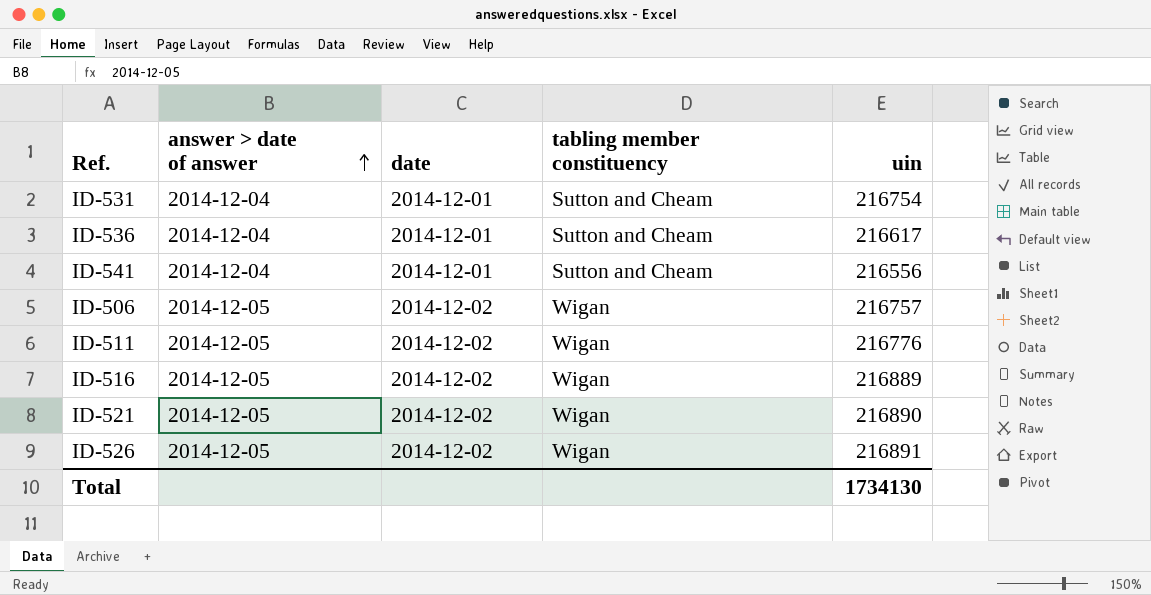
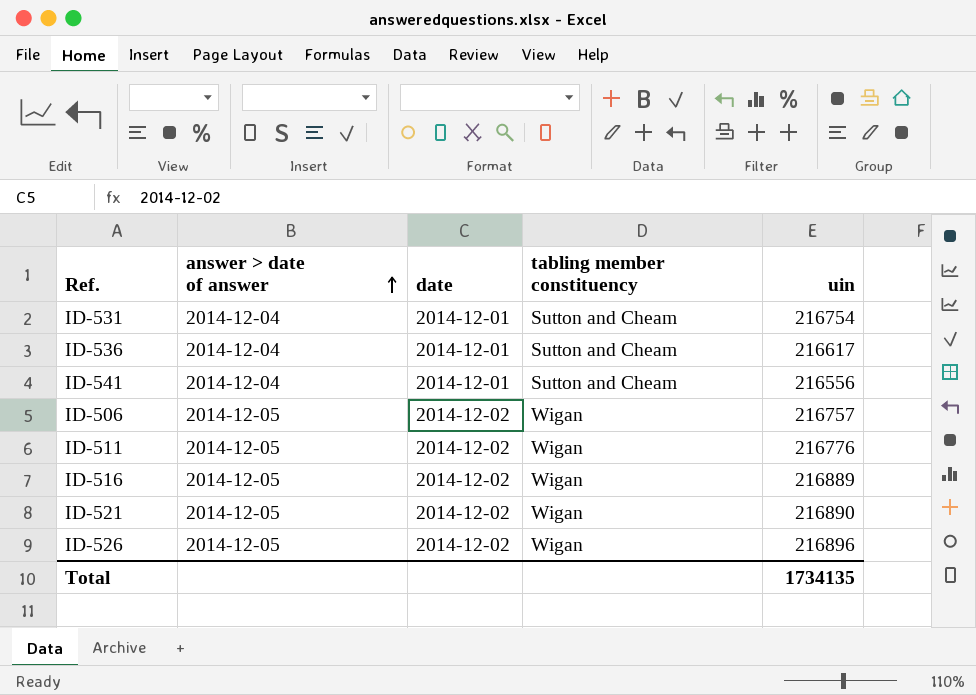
ID-526 | uin: 216891 -> 216896
Total | uin: 1734130 -> 1734135

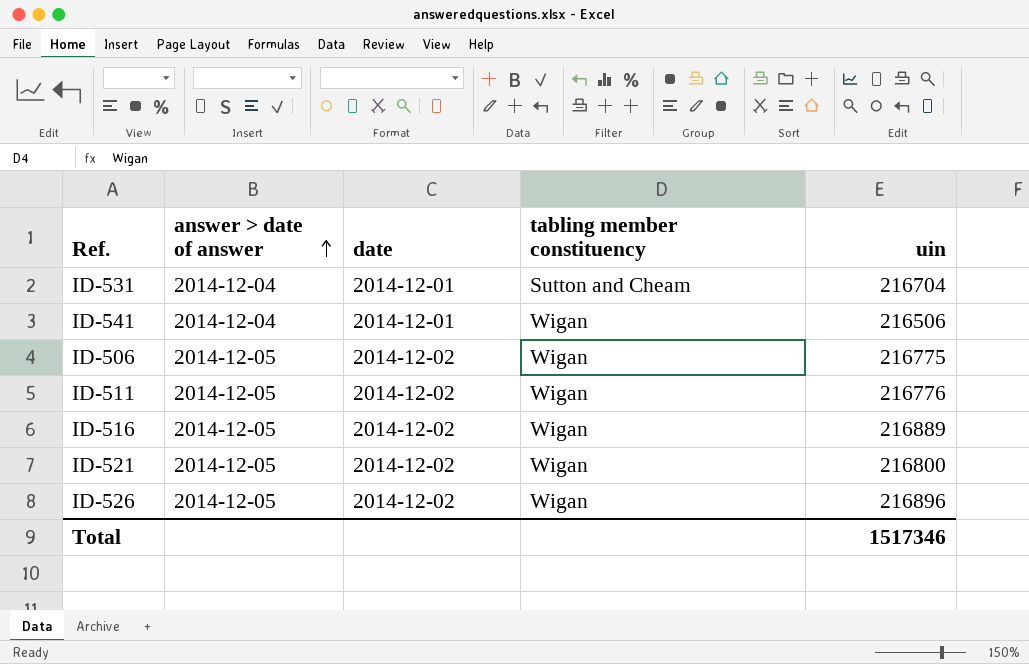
row ID-536: 2014-12-04 | 2014-12-01 | Sutton and Cheam | 216617 -> none
ID-531 | uin: 216754 -> 216704
ID-541 | tabling member constituency: Sutton and Cheam -> Wigan
ID-541 | uin: 216556 -> 216506
ID-506 | uin: 216757 -> 216775
ID-521 | uin: 216890 -> 216800
Total | uin: 1734135 -> 1517346

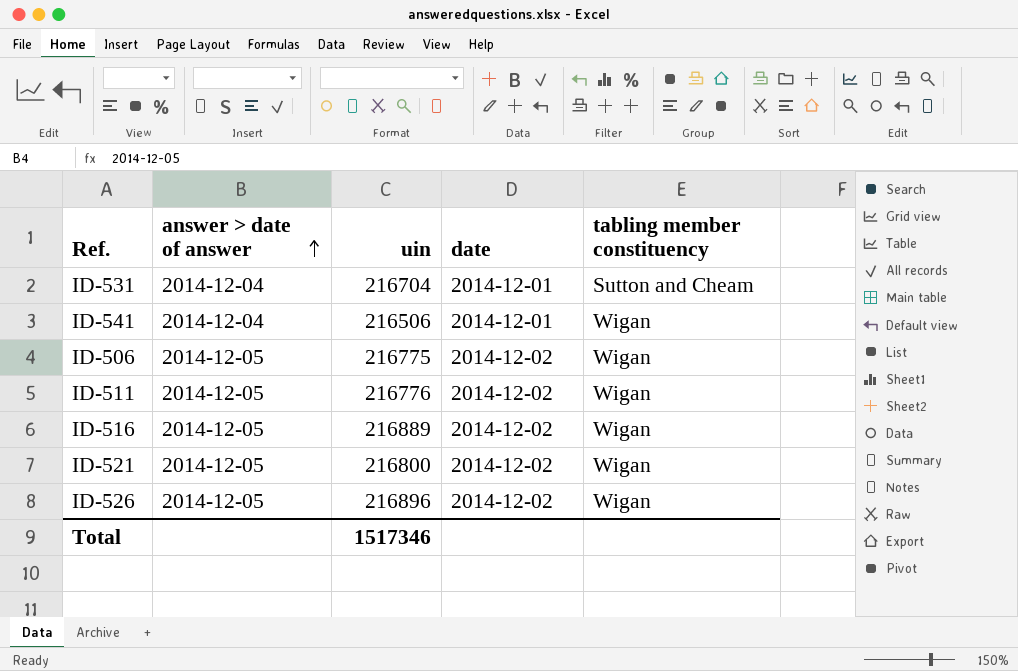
column uin | position: 5 -> 3

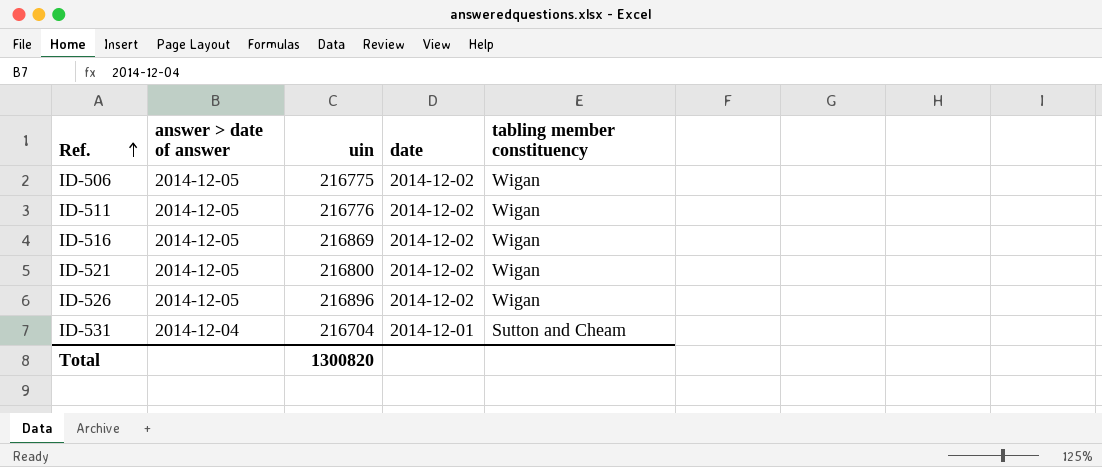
row order: answer > date of answer ascending -> Ref. ascending
row ID-541: 2014-12-04 | 216506 | 2014-12-01 | Wigan -> none
ID-516 | uin: 216889 -> 216869
Total | uin: 1517346 -> 1300820

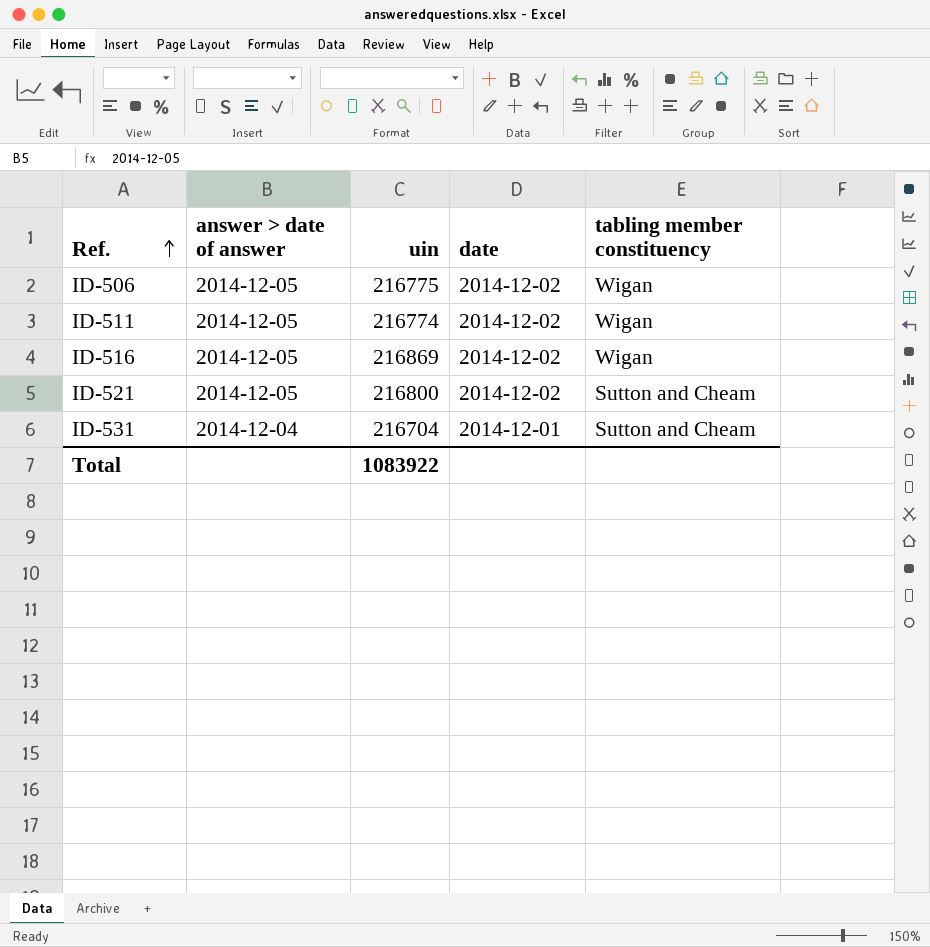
row ID-526: 2014-12-05 | 216896 | 2014-12-02 | Wigan -> none
ID-511 | uin: 216776 -> 216774
ID-521 | tabling member constituency: Wigan -> Sutton and Cheam
Total | uin: 1300820 -> 1083922

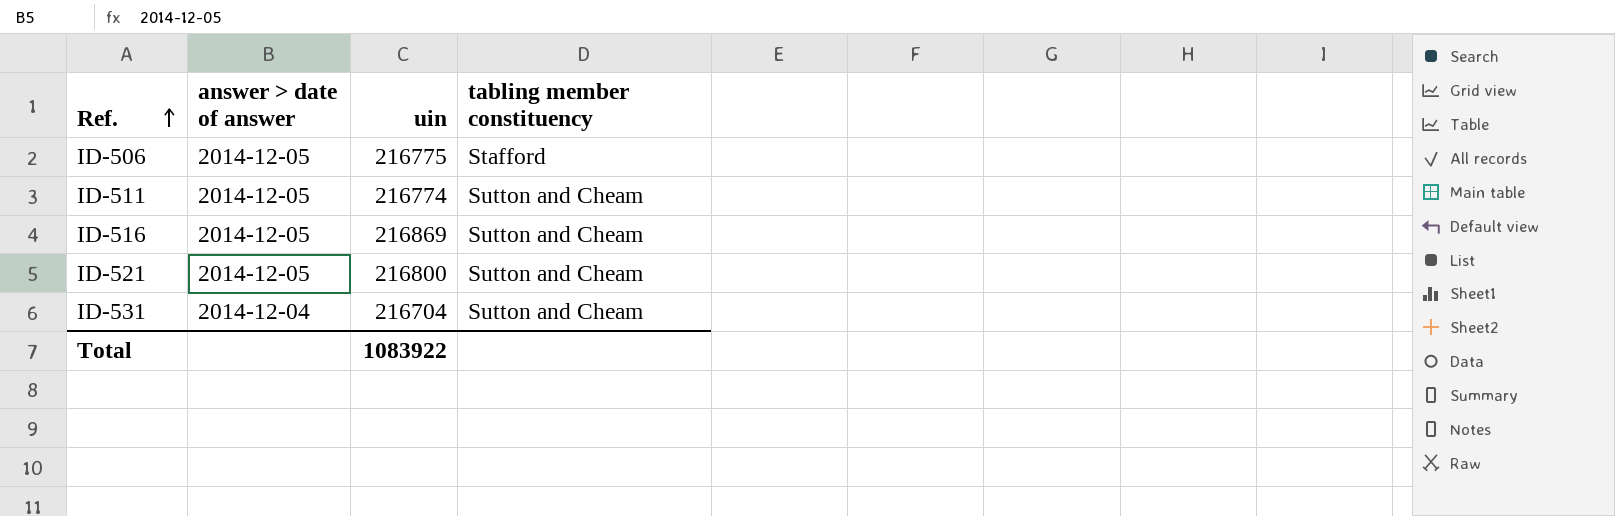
column date | position: 4 -> none
ID-506 | tabling member constituency: Wigan -> Stafford
ID-511 | tabling member constituency: Wigan -> Sutton and Cheam
ID-516 | tabling member constituency: Wigan -> Sutton and Cheam

